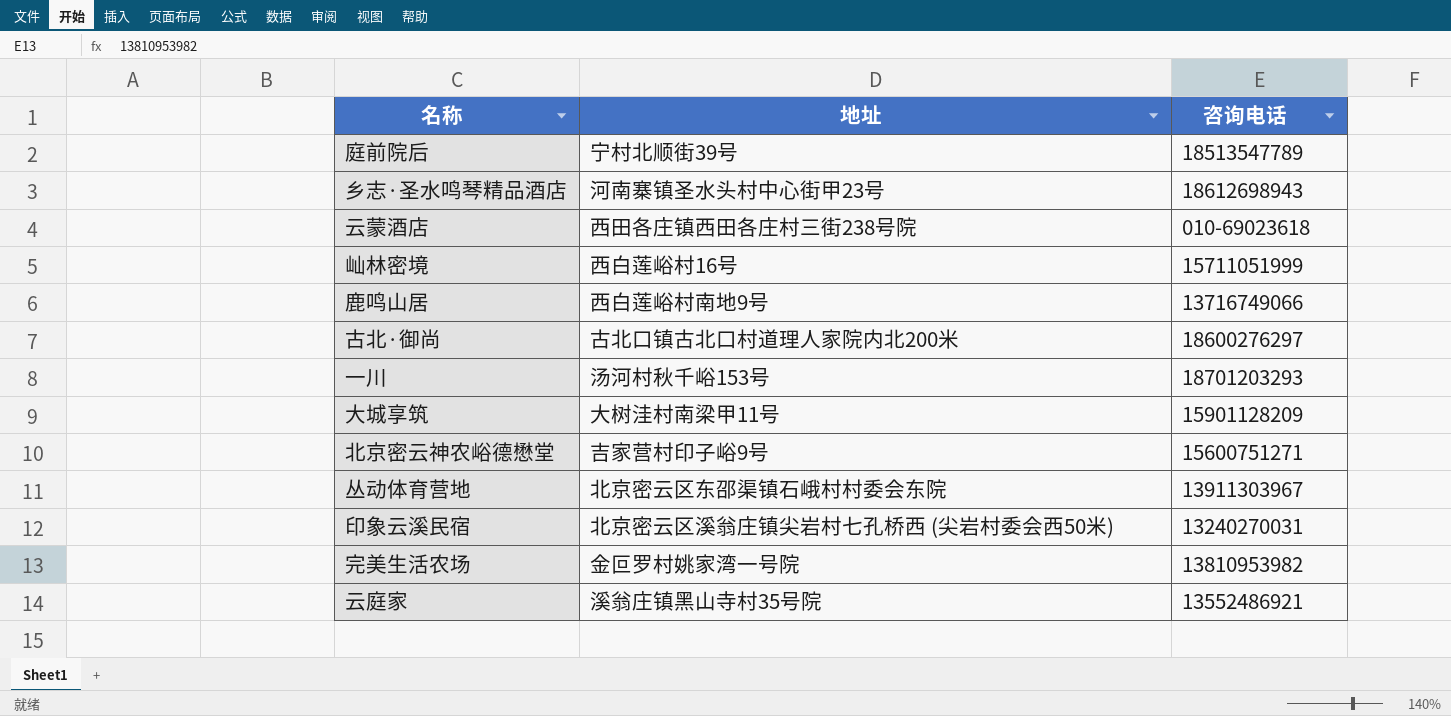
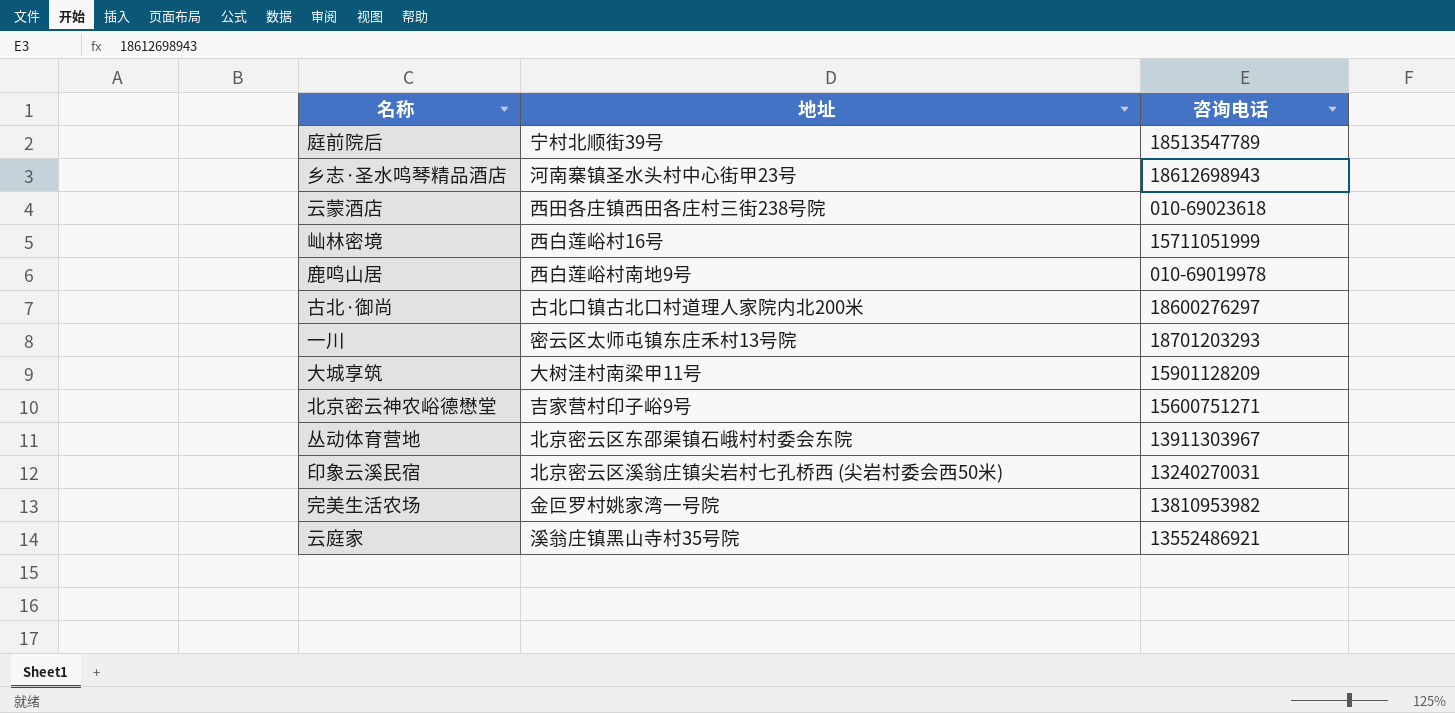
鹿鸣山居 | 咨询电话: 13716749066 -> 010-69019978
一川 | 地址: 汤河村秋千峪153号 -> 密云区太师屯镇东庄禾村13号院

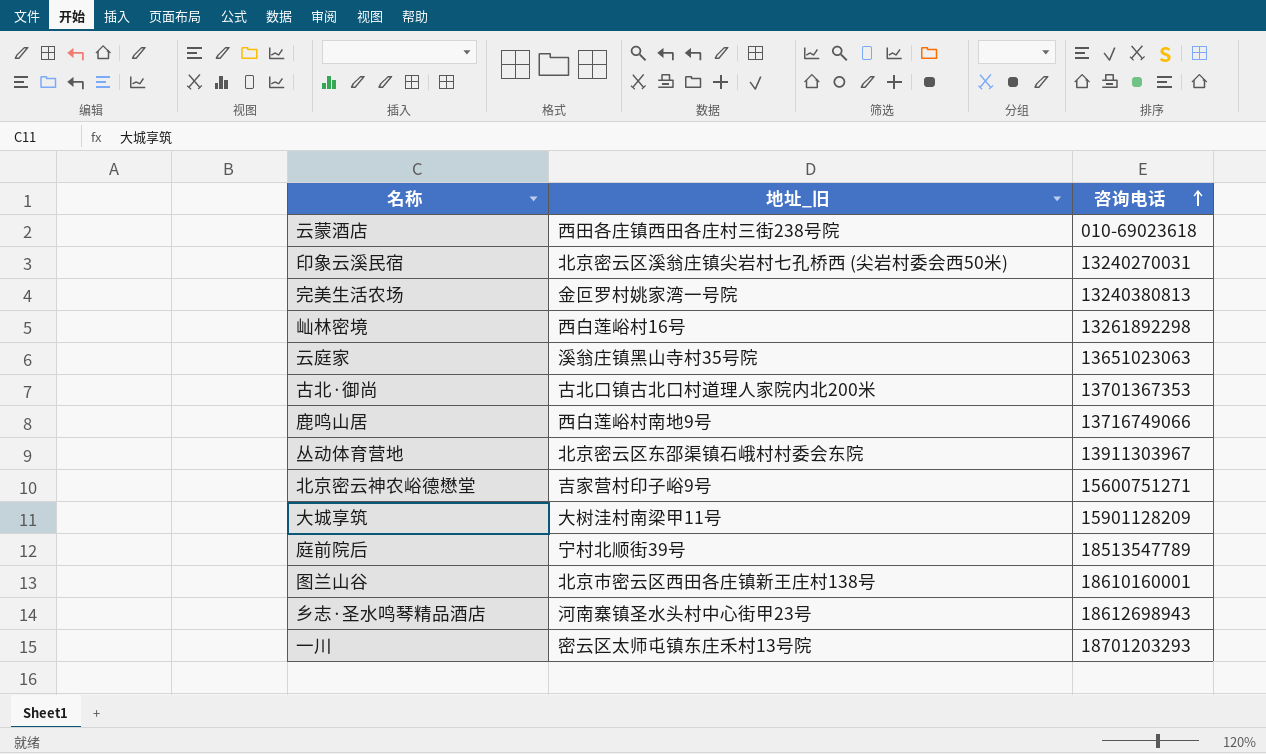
row order: none -> 咨询电话 ascending
column name: 地址 -> 地址_旧
完美生活农场 | 咨询电话: 13810953982 -> 13240380813
屾林密境 | 咨询电话: 15711051999 -> 13261892298
云庭家 | 咨询电话: 13552486921 -> 13651023063
古北·御尚 | 咨询电话: 18600276297 -> 13701367353
鹿鸣山居 | 咨询电话: 010-69019978 -> 13716749066
row 图兰山谷: none -> 北京市密云区西田各庄镇新王庄村138号 | 18610160001

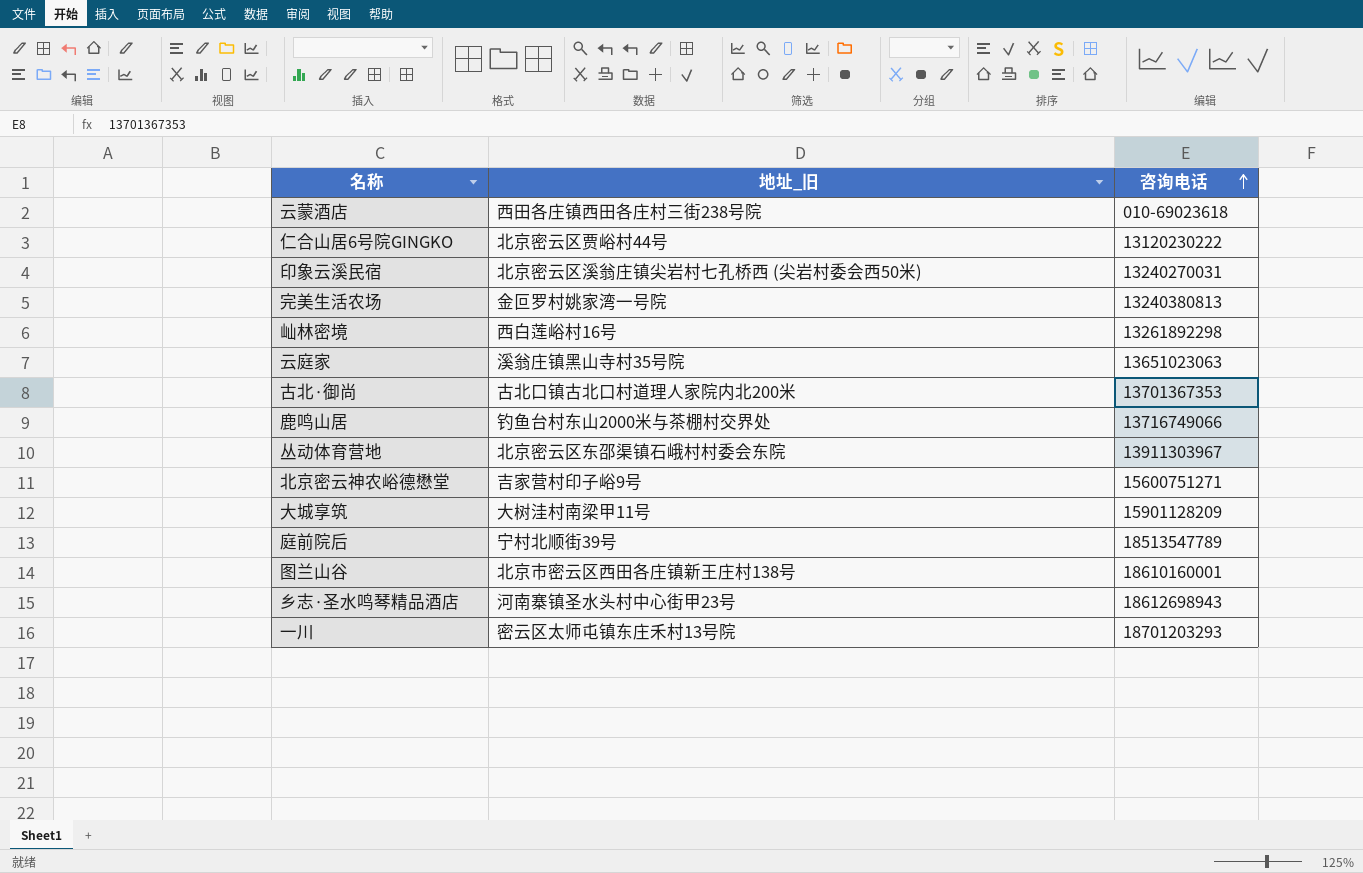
row 仁合山居6号院GINGKO: none -> 北京密云区贾峪村44号 | 13120230222
鹿鸣山居 | 地址_旧: 西白莲峪村南地9号 -> 钓鱼台村东山2000米与茶棚村交界处

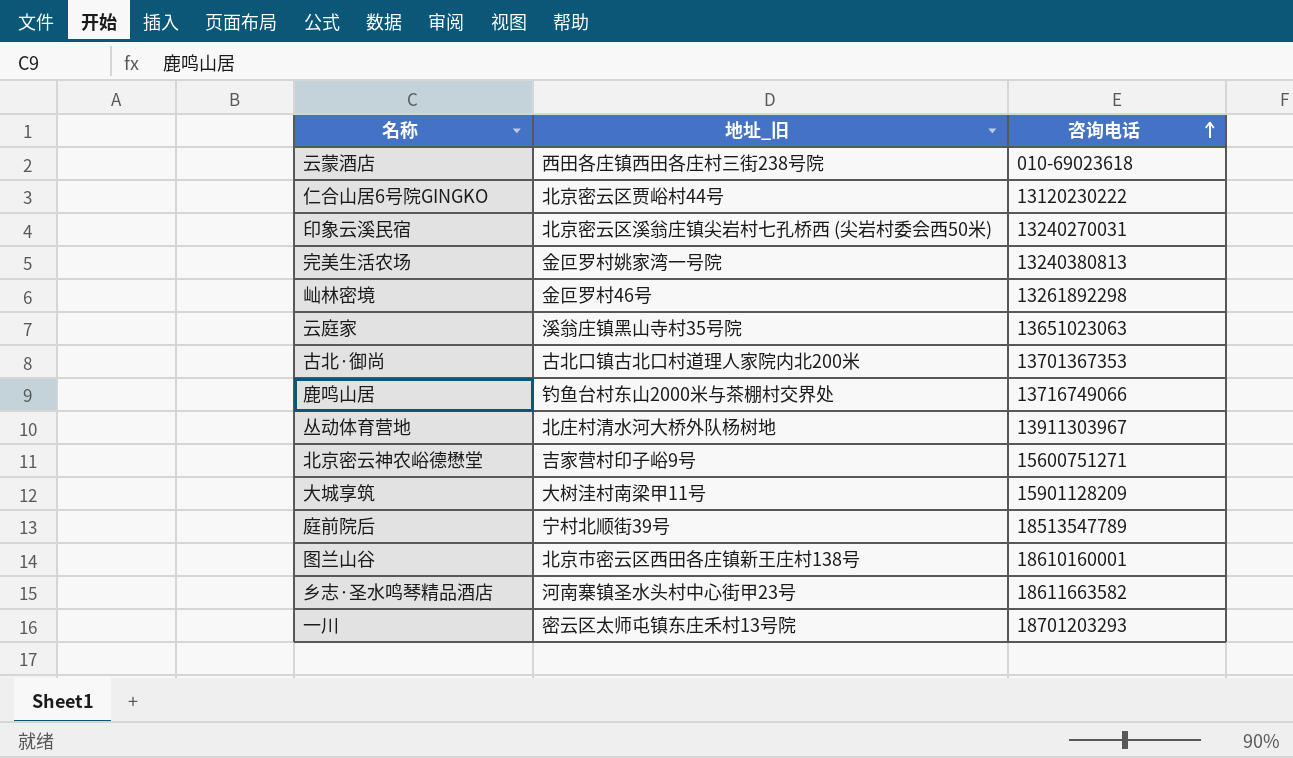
屾林密境 | 地址_旧: 西白莲峪村16号 -> 金叵罗村46号
丛动体育营地 | 地址_旧: 北京密云区东邵渠镇石峨村村委会东院 -> 北庄村清水河大桥外队杨树地
乡志·圣水鸣琴精品酒店 | 咨询电话: 18612698943 -> 18611663582

